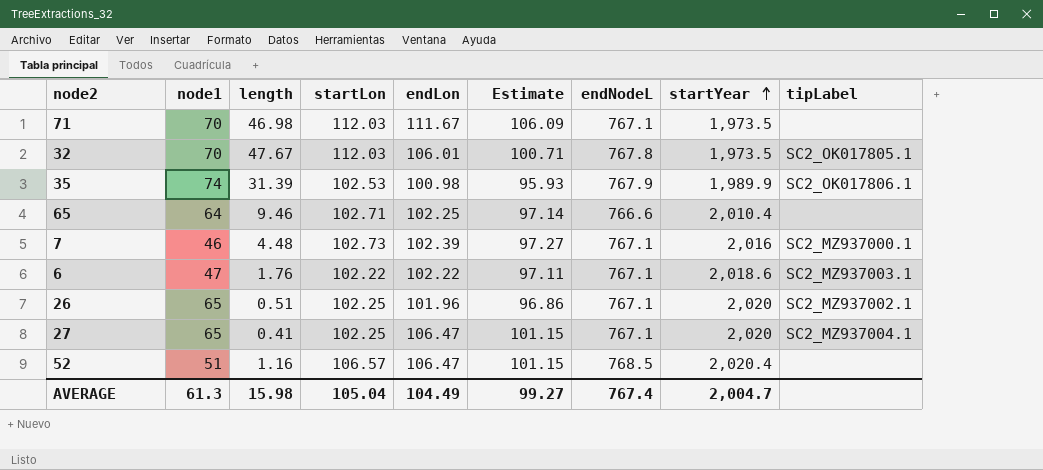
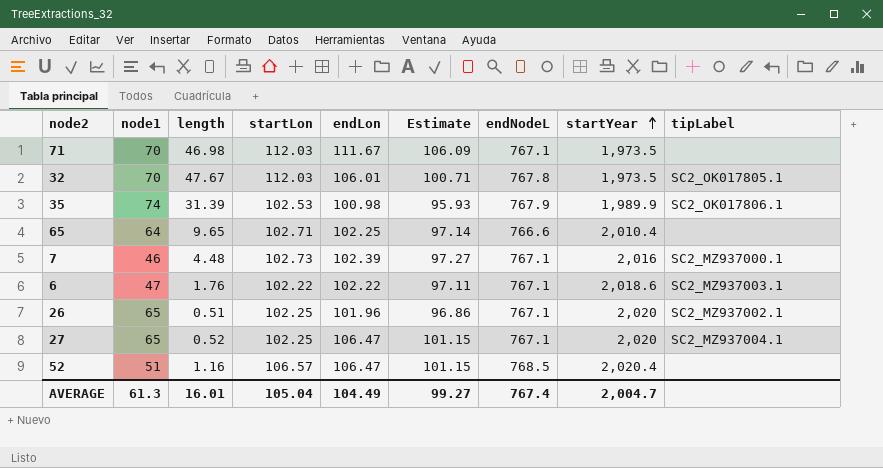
65 | length: 9.46 -> 9.65
27 | length: 0.41 -> 0.52
AVERAGE | length: 15.98 -> 16.01

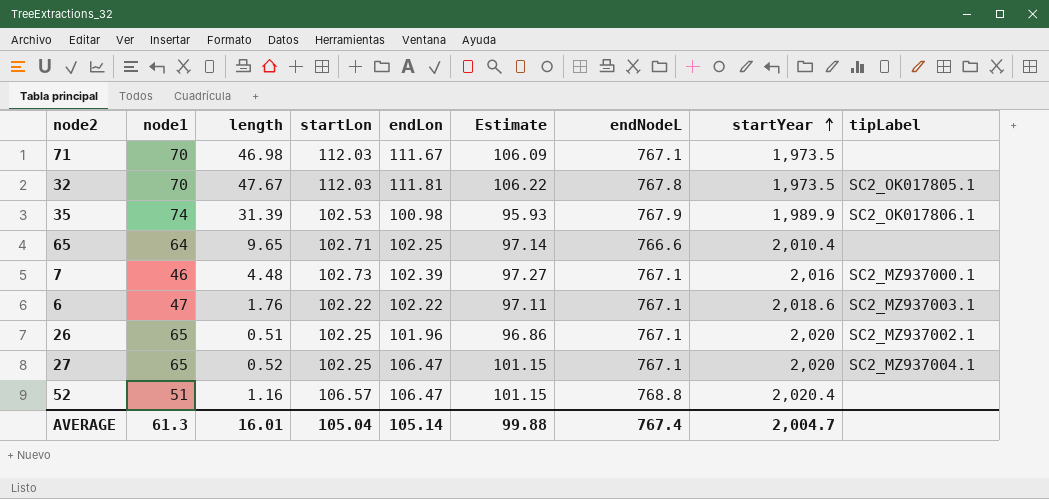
32 | endLon: 106.01 -> 111.81
32 | Estimate: 100.71 -> 106.22
52 | endNodeL: 768.5 -> 768.8
AVERAGE | endLon: 104.49 -> 105.14
AVERAGE | Estimate: 99.27 -> 99.88

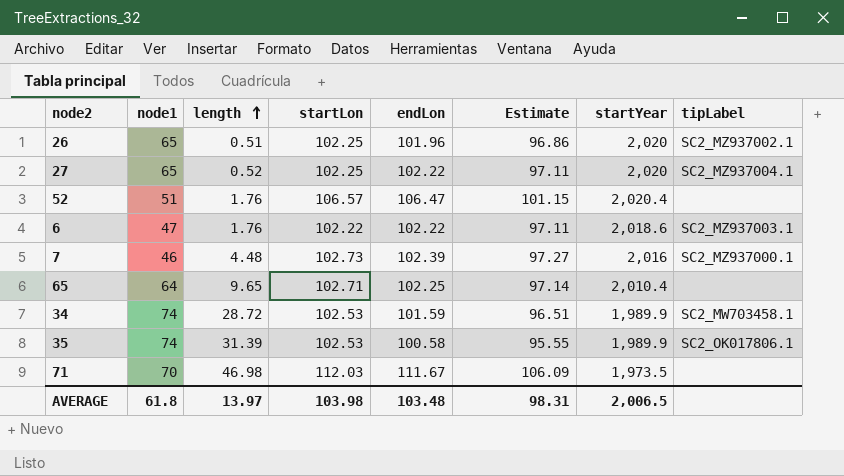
row order: startYear ascending -> length ascending
column endNodeL | position: 7 -> none
row 32: 70 | 47.67 | 112.03 | 111.81 | 106.22 | 767.8 | 1,973.5 | SC2_OK017805.1 -> none
27 | endLon: 106.47 -> 102.22
27 | Estimate: 101.15 -> 97.11
52 | length: 1.16 -> 1.76
row 34: none -> 74 | 28.72 | 102.53 | 101.59 | 96.51 | 1,989.9 | SC2_MW703458.1
35 | endLon: 100.98 -> 100.58
35 | Estimate: 95.93 -> 95.55
AVERAGE | node1: 61.3 -> 61.8
AVERAGE | length: 16.01 -> 13.97
AVERAGE | startLon: 105.04 -> 103.98
AVERAGE | endLon: 105.14 -> 103.48
AVERAGE | Estimate: 99.88 -> 98.31
AVERAGE | startYear: 2,004.7 -> 2,006.5

